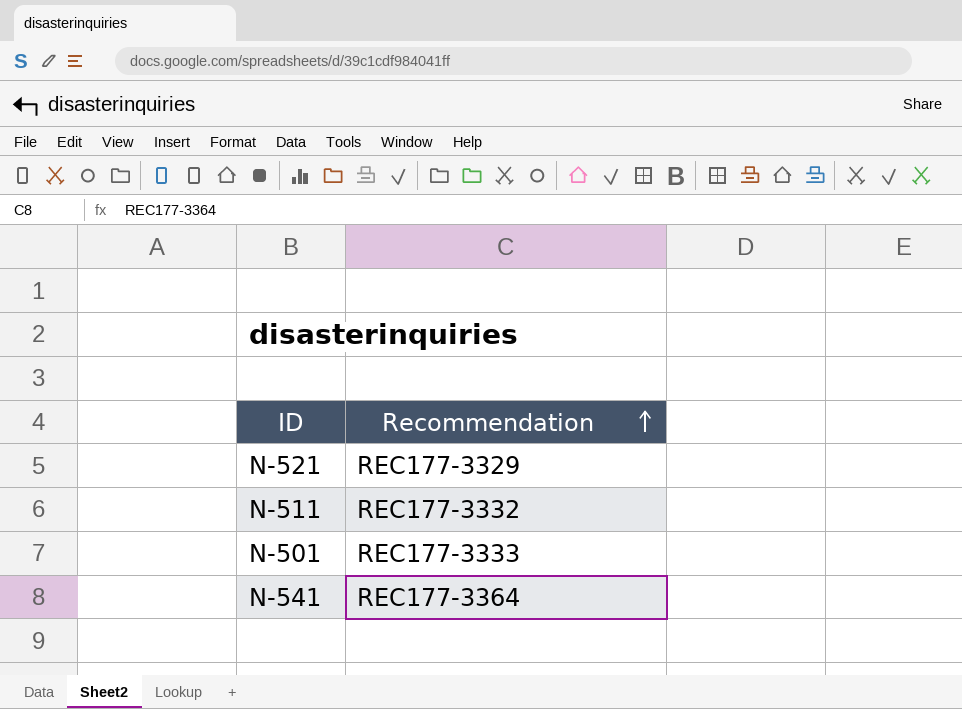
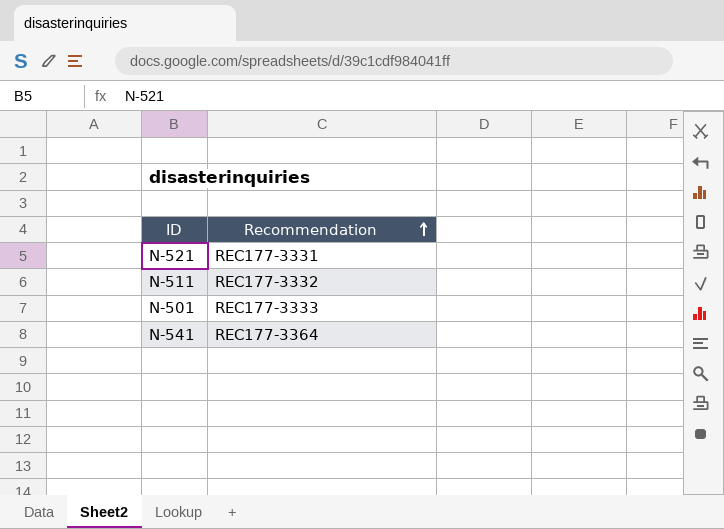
N-521 | Recommendation: REC177-3329 -> REC177-3331

